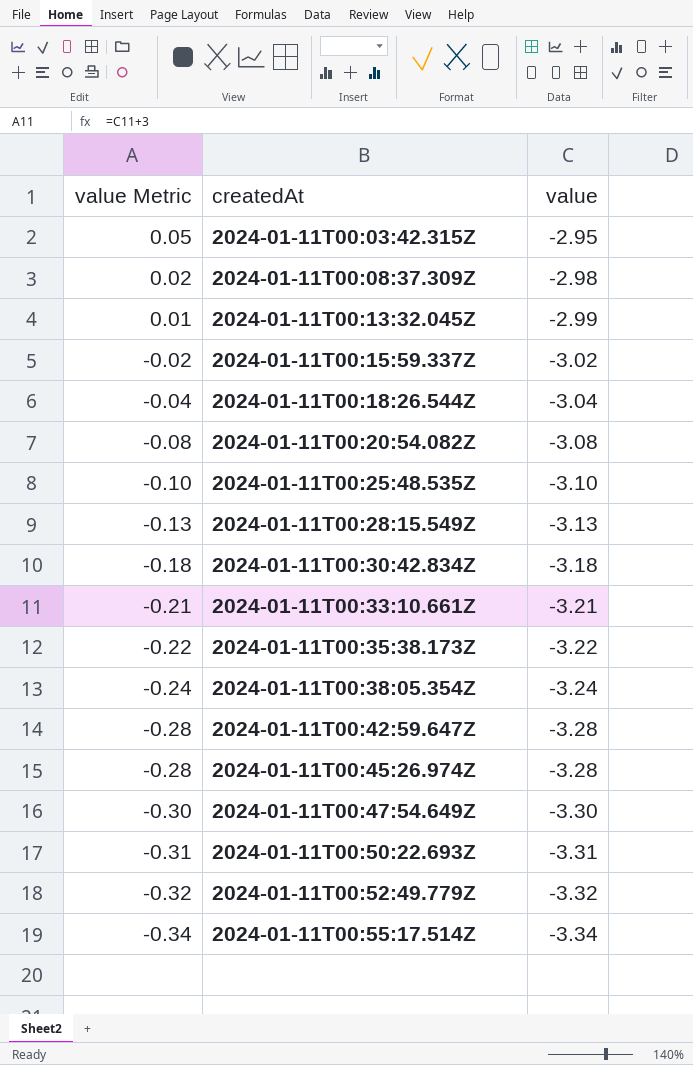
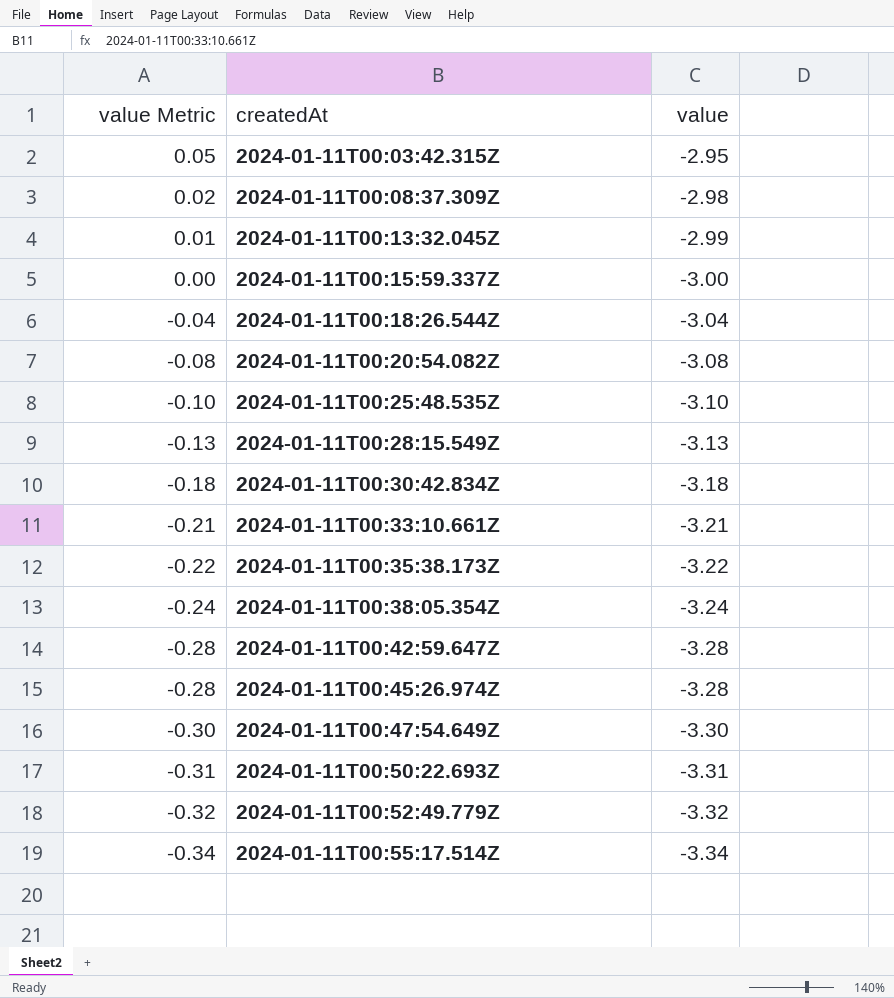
2024-01-11T00:15:59.337Z | value Metric: -0.02 -> 0.00
2024-01-11T00:15:59.337Z | value: -3.02 -> -3.00

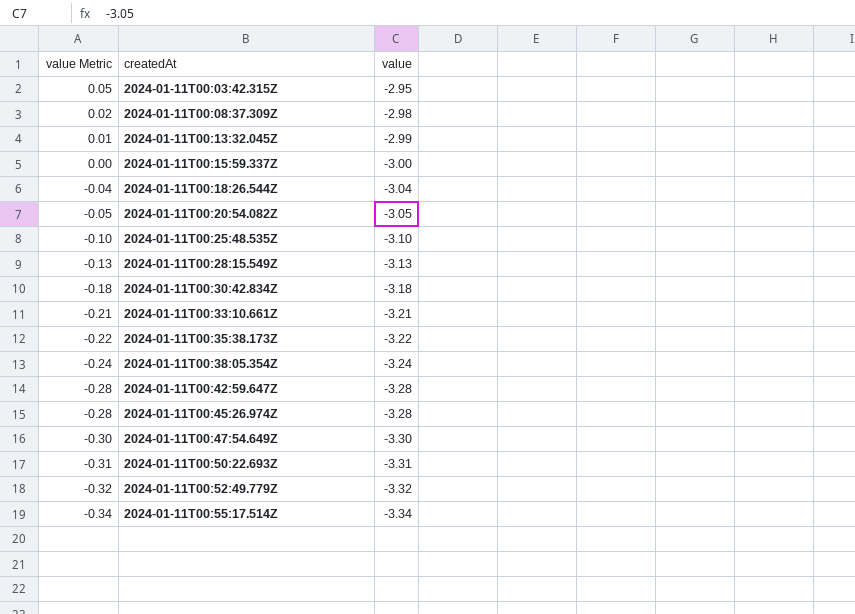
2024-01-11T00:20:54.082Z | value Metric: -0.08 -> -0.05
2024-01-11T00:20:54.082Z | value: -3.08 -> -3.05

